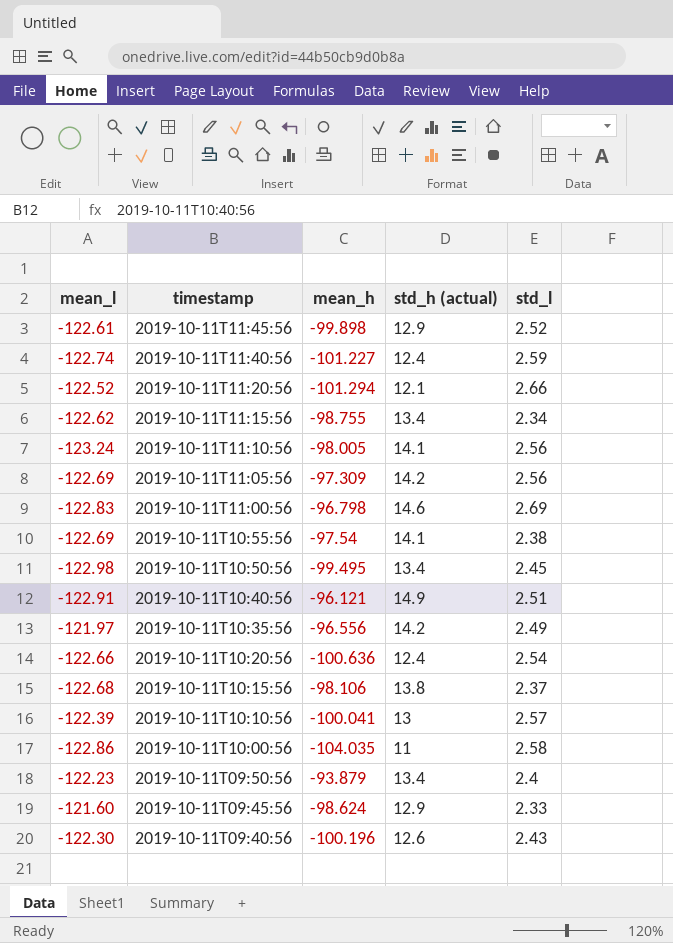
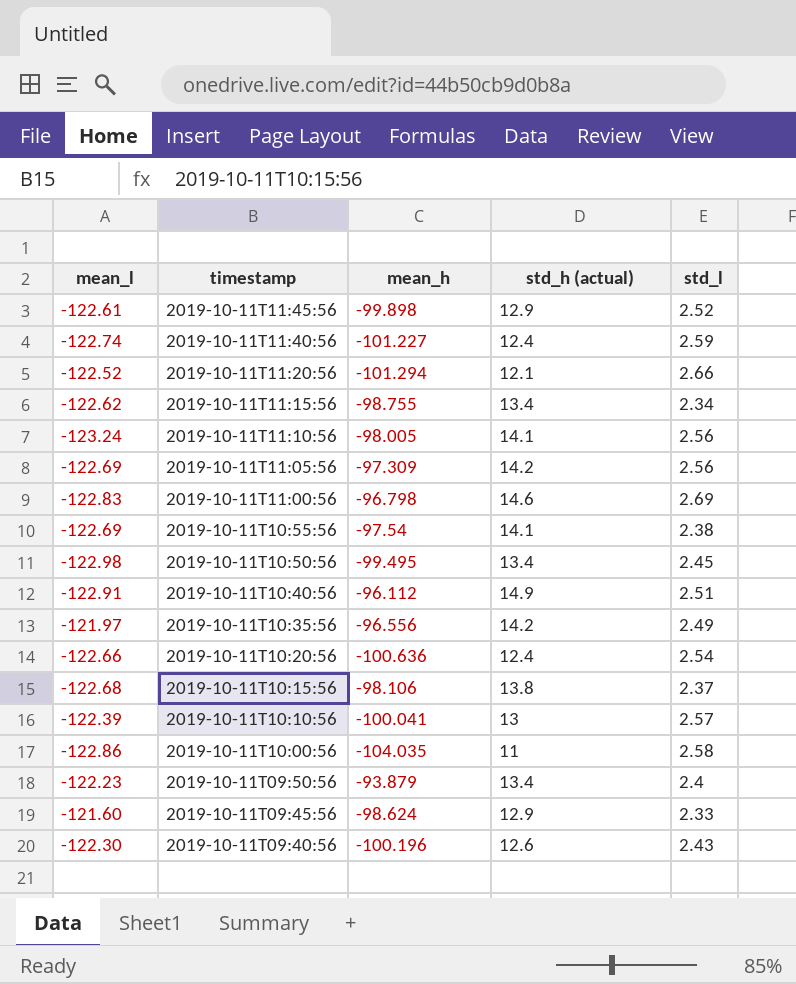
2019-10-11T10:40:56 | mean_h: -96.121 -> -96.112

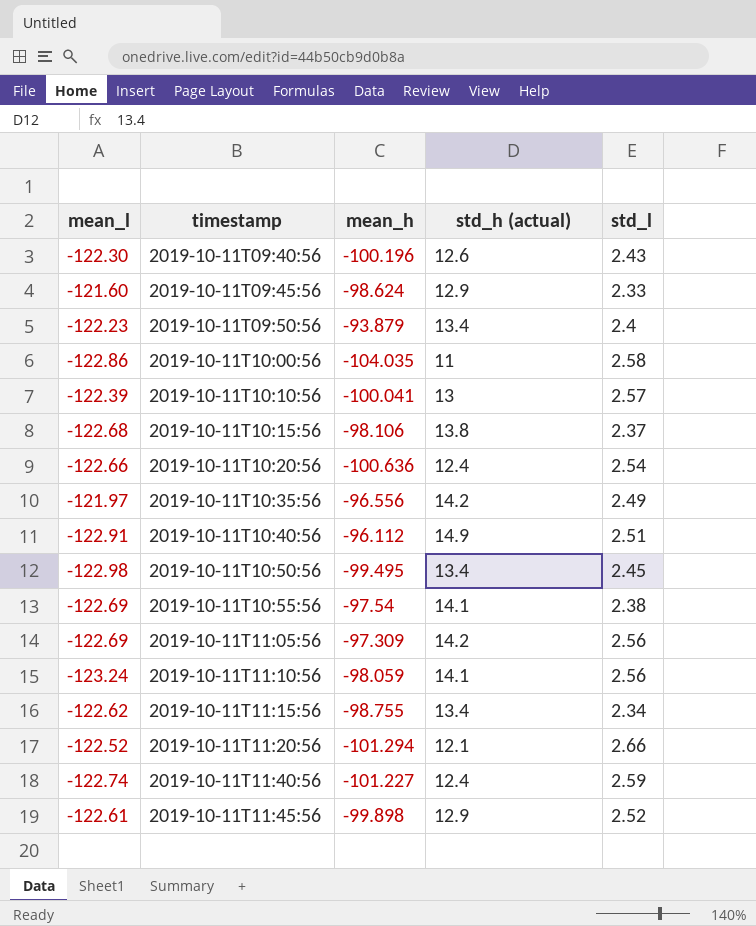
row order: timestamp descending -> timestamp ascending
row 2019-10-11T11:00:56: -122.83 | -96.798 | 14.6 | 2.69 -> none
2019-10-11T11:10:56 | mean_h: -98.005 -> -98.059

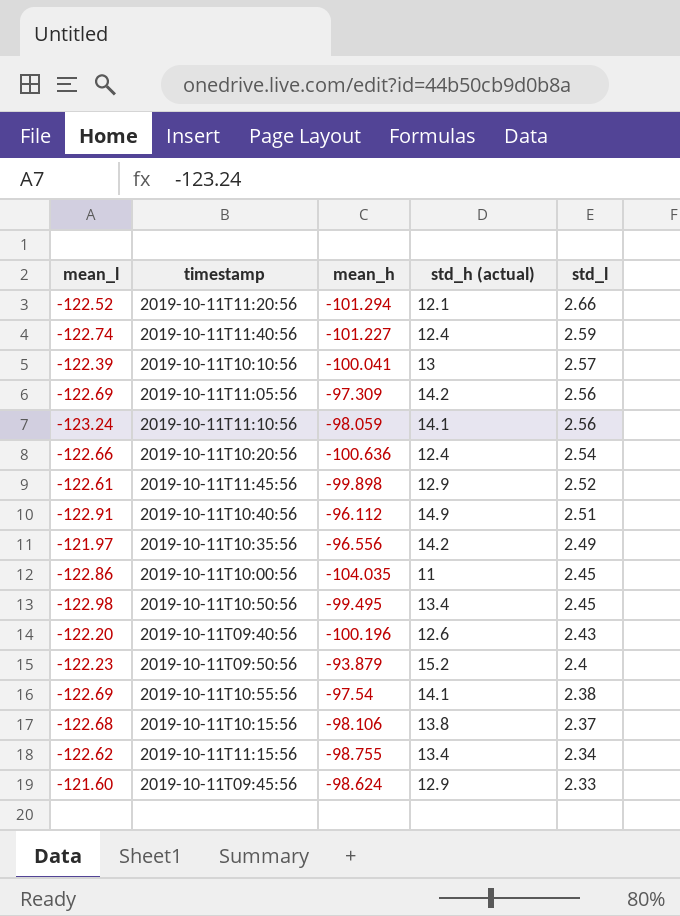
row order: timestamp ascending -> std_l descending
2019-10-11T10:00:56 | std_l: 2.58 -> 2.45
2019-10-11T09:40:56 | mean_l: -122.30 -> -122.20
2019-10-11T09:50:56 | std_h (actual): 13.4 -> 15.2

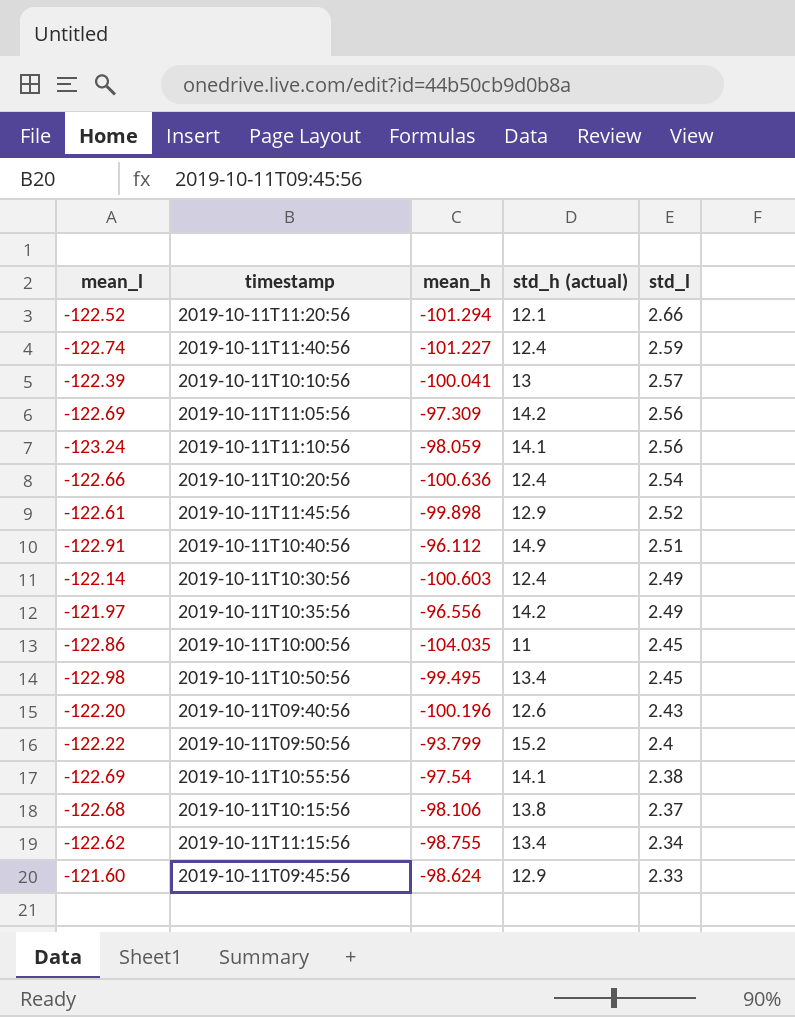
row 2019-10-11T10:30:56: none -> -122.14 | -100.603 | 12.4 | 2.49
2019-10-11T09:50:56 | mean_l: -122.23 -> -122.22
2019-10-11T09:50:56 | mean_h: -93.879 -> -93.799

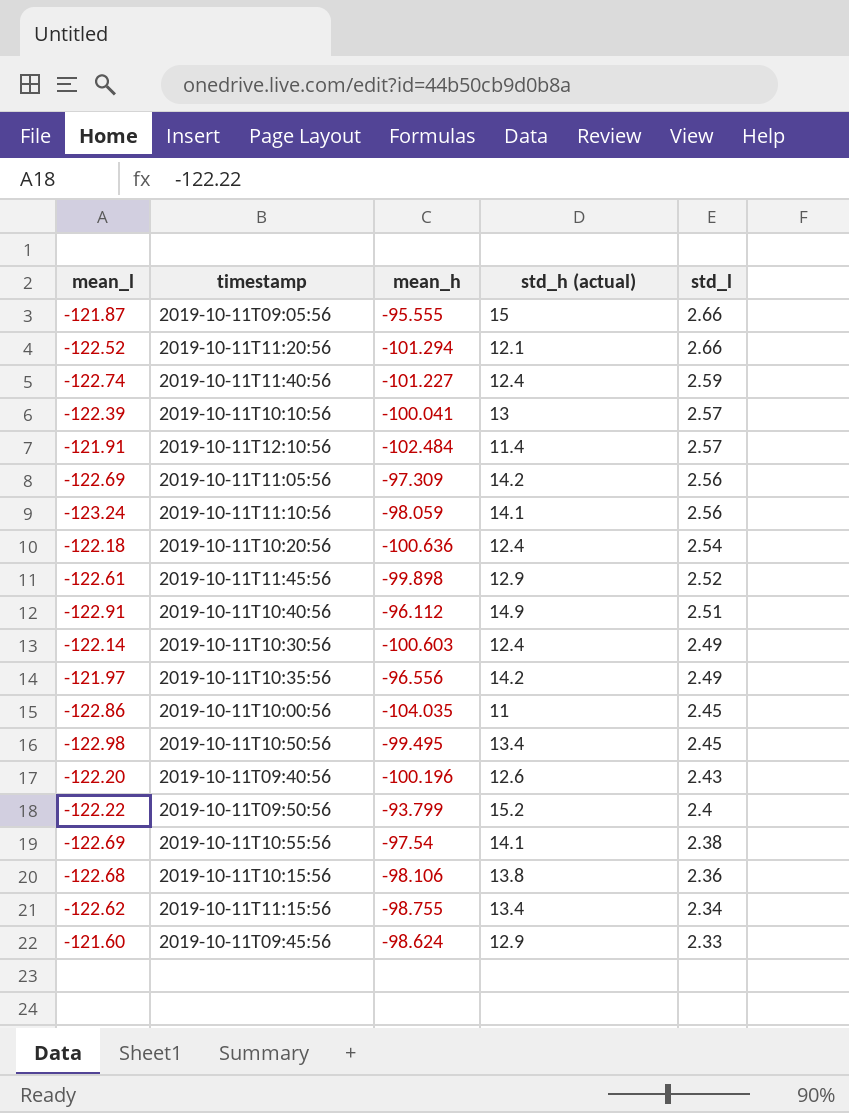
row 2019-10-11T09:05:56: none -> -121.87 | -95.555 | 15 | 2.66
row 2019-10-11T12:10:56: none -> -121.91 | -102.484 | 11.4 | 2.57
2019-10-11T10:20:56 | mean_l: -122.66 -> -122.18
2019-10-11T10:15:56 | std_l: 2.37 -> 2.36

